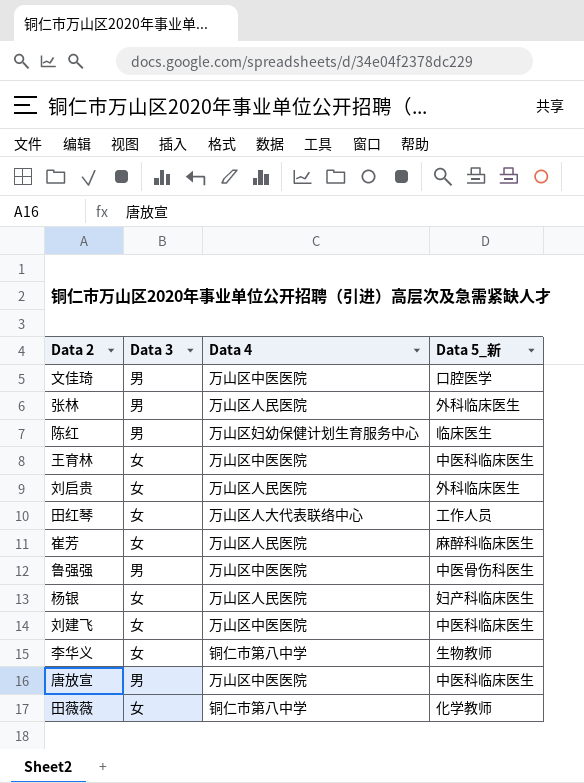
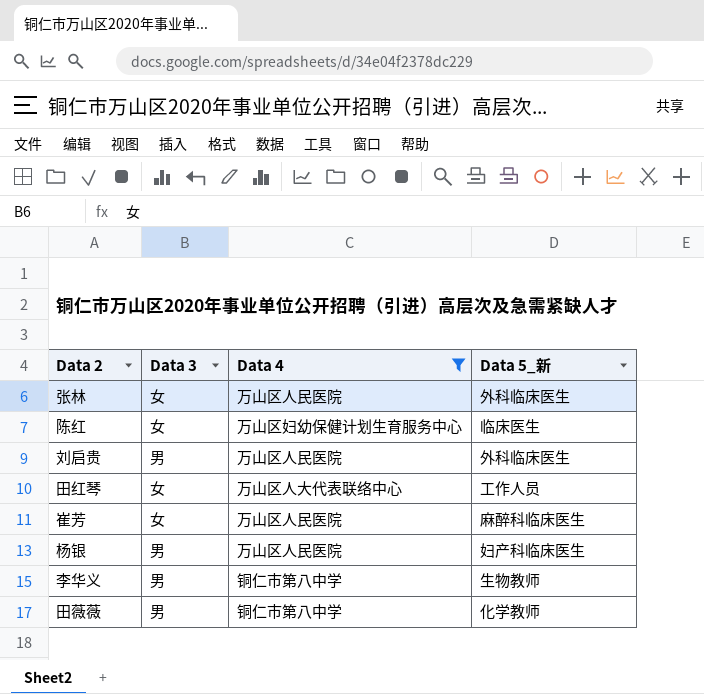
filter: none -> Data 4 != 万山区中医医院
张林 | Data 3: 男 -> 女
陈红 | Data 3: 男 -> 女
刘启贵 | Data 3: 女 -> 男
杨银 | Data 3: 女 -> 男
李华义 | Data 3: 女 -> 男
田薇薇 | Data 3: 女 -> 男

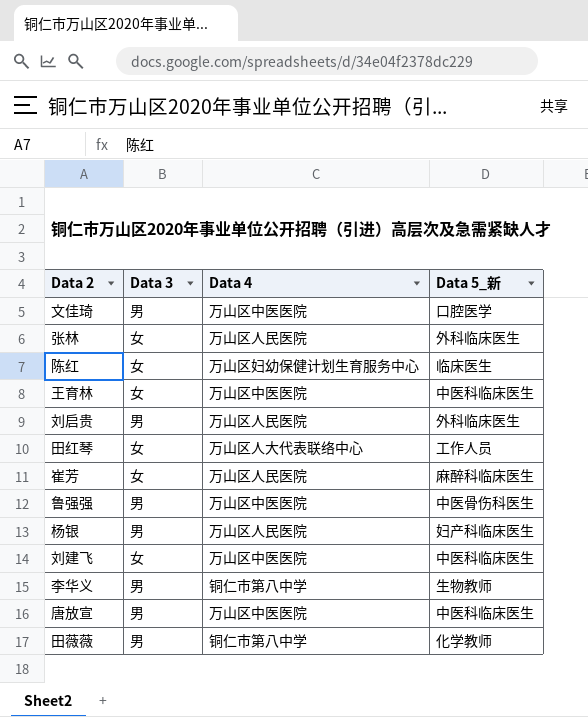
filter: Data 4 != 万山区中医医院 -> none

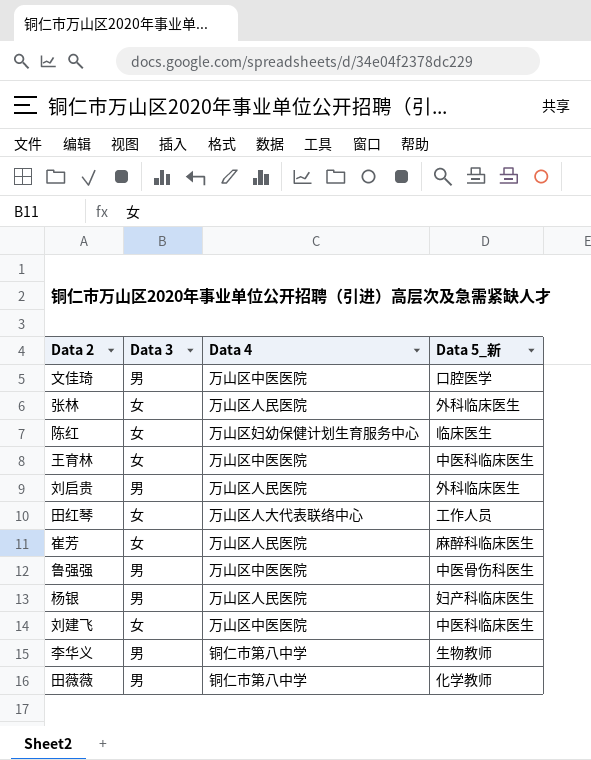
row 唐放宣: 男 | 万山区中医医院 | 中医科临床医生 -> none

